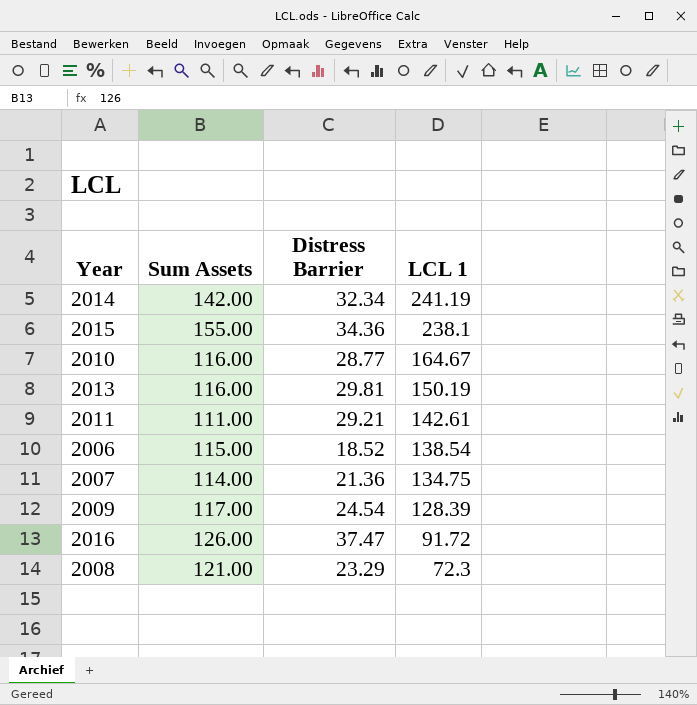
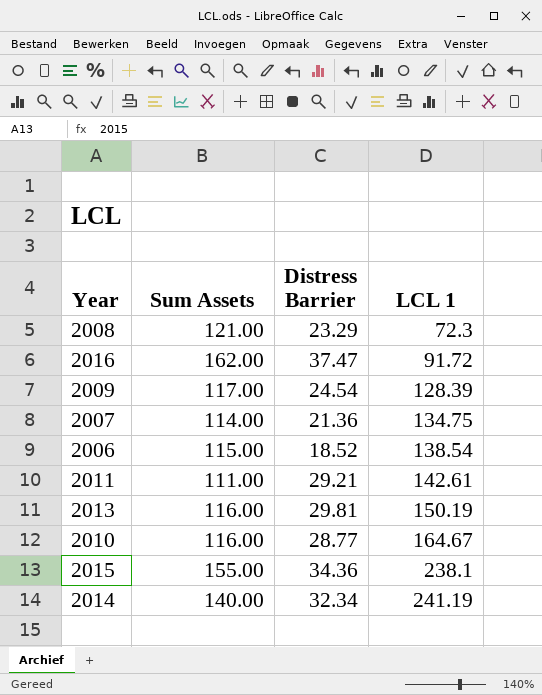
row order: LCL 1 descending -> LCL 1 ascending
2016 | Sum Assets: 126.00 -> 162.00
2014 | Sum Assets: 142.00 -> 140.00

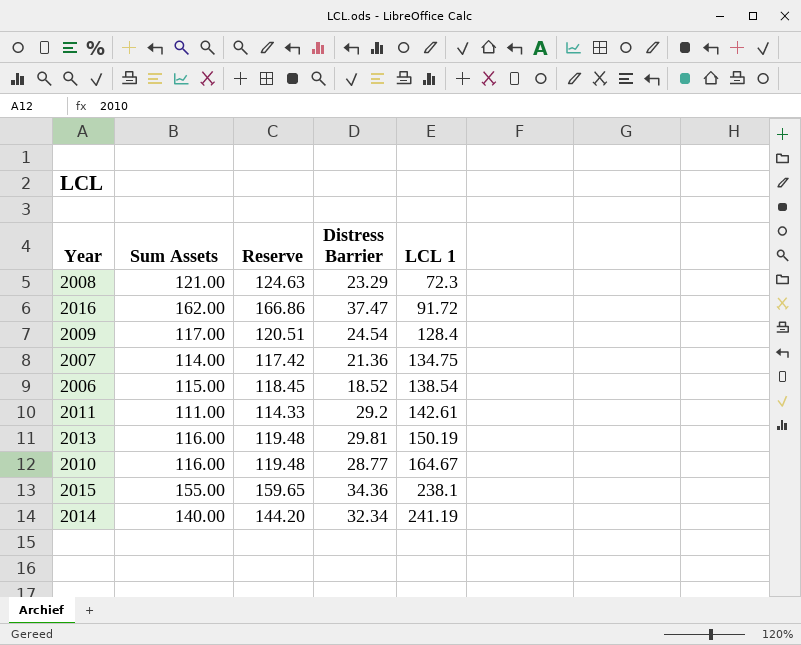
column Reserve | formula: none -> [Sum Assets] * 1.03
2009 | LCL 1: 128.39 -> 128.4
2011 | Distress Barrier: 29.21 -> 29.2

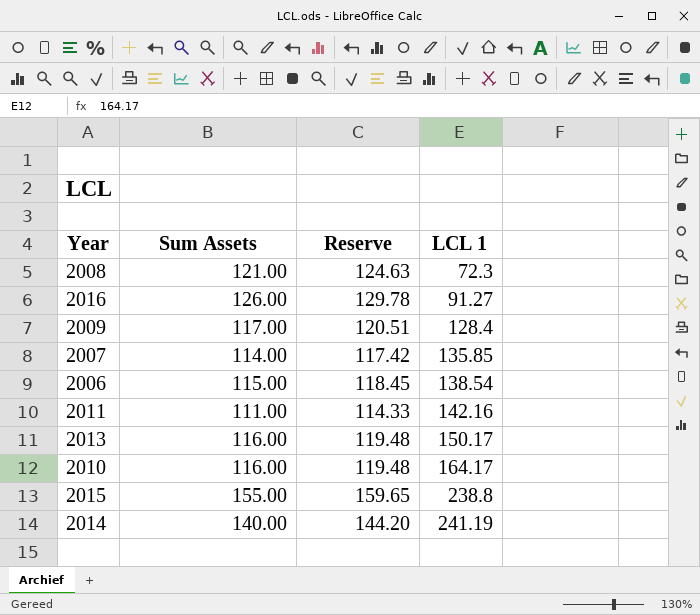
column Distress Barrier | position: 4 -> none
2016 | Sum Assets: 162.00 -> 126.00
2016 | Reserve: 166.86 -> 129.78
2016 | LCL 1: 91.72 -> 91.27
2007 | LCL 1: 134.75 -> 135.85
2011 | LCL 1: 142.61 -> 142.16
2013 | LCL 1: 150.19 -> 150.17
2010 | LCL 1: 164.67 -> 164.17
2015 | LCL 1: 238.1 -> 238.8

